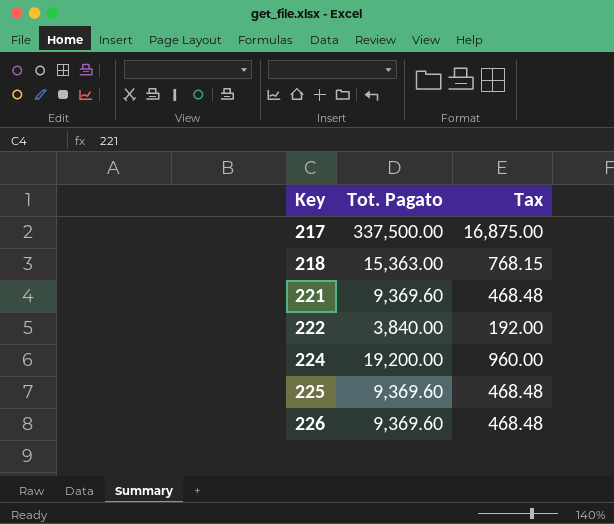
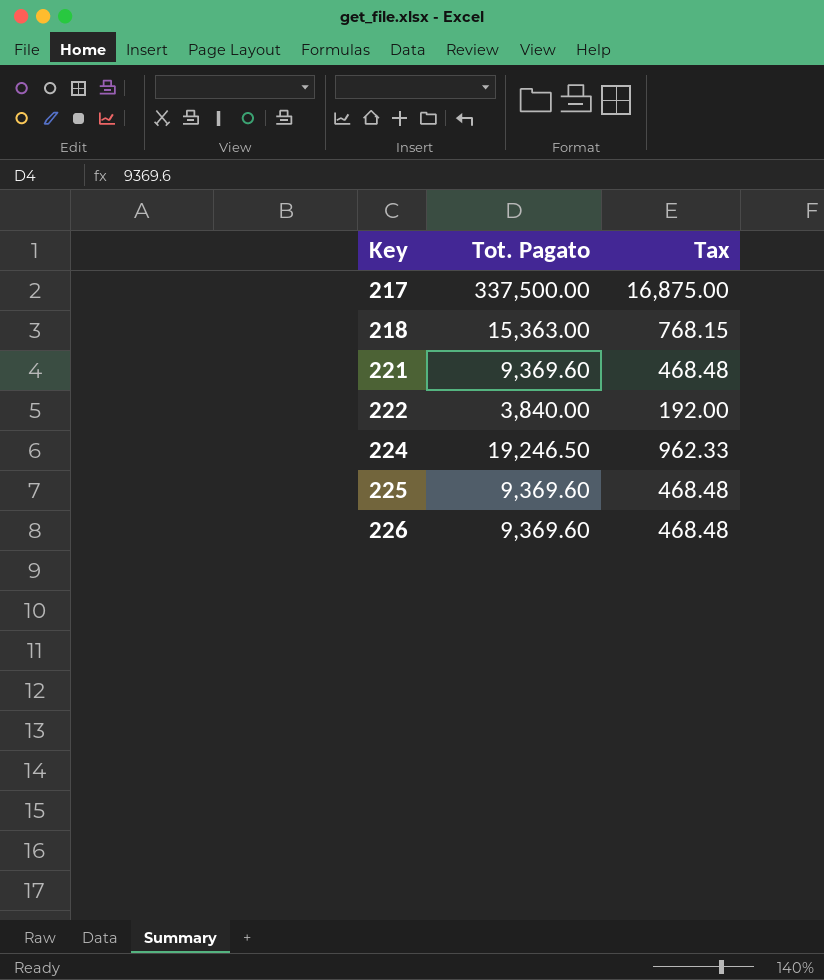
224 | Tot. Pagato: 19,200.00 -> 19,246.50
224 | Tax: 960.00 -> 962.33

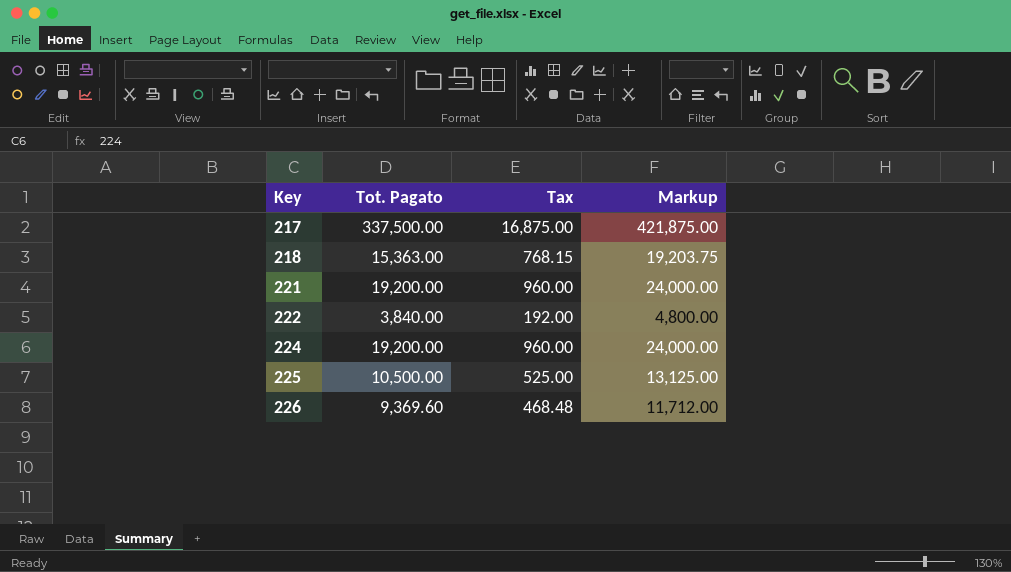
column Markup | formula: none -> [Tot. Pagato] * 1.25
221 | Tot. Pagato: 9,369.60 -> 19,200.00
221 | Tax: 468.48 -> 960.00
224 | Tot. Pagato: 19,246.50 -> 19,200.00
224 | Tax: 962.33 -> 960.00
225 | Tot. Pagato: 9,369.60 -> 10,500.00
225 | Tax: 468.48 -> 525.00

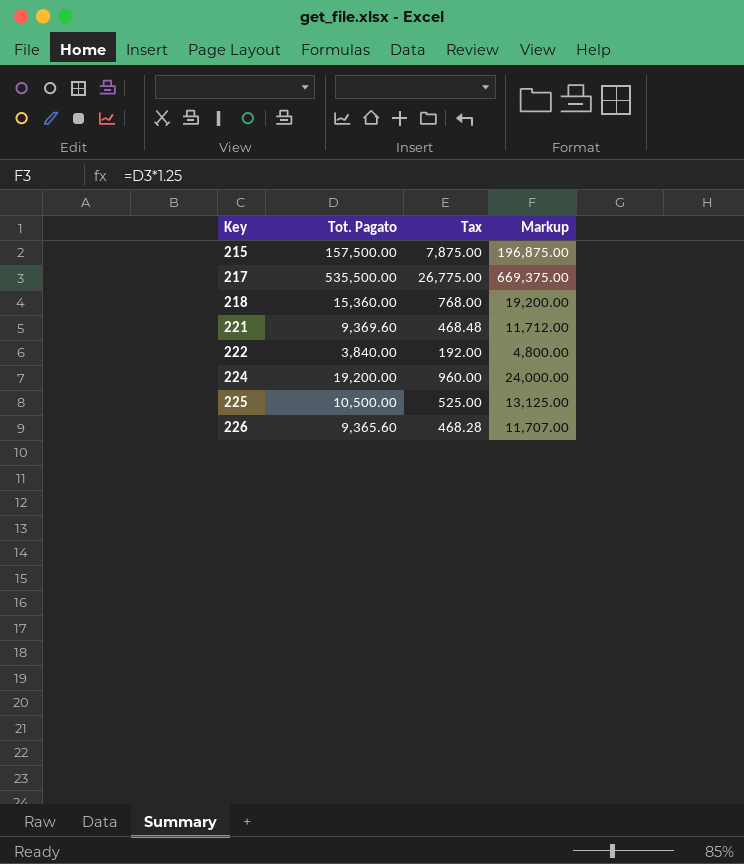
row 215: none -> 157,500.00 | 7,875.00 | 196,875.00
217 | Tot. Pagato: 337,500.00 -> 535,500.00
217 | Tax: 16,875.00 -> 26,775.00
217 | Markup: 421,875.00 -> 669,375.00
218 | Tot. Pagato: 15,363.00 -> 15,360.00
218 | Tax: 768.15 -> 768.00
218 | Markup: 19,203.75 -> 19,200.00
221 | Tot. Pagato: 19,200.00 -> 9,369.60
221 | Tax: 960.00 -> 468.48
221 | Markup: 24,000.00 -> 11,712.00
226 | Tot. Pagato: 9,369.60 -> 9,365.60
226 | Tax: 468.48 -> 468.28
226 | Markup: 11,712.00 -> 11,707.00

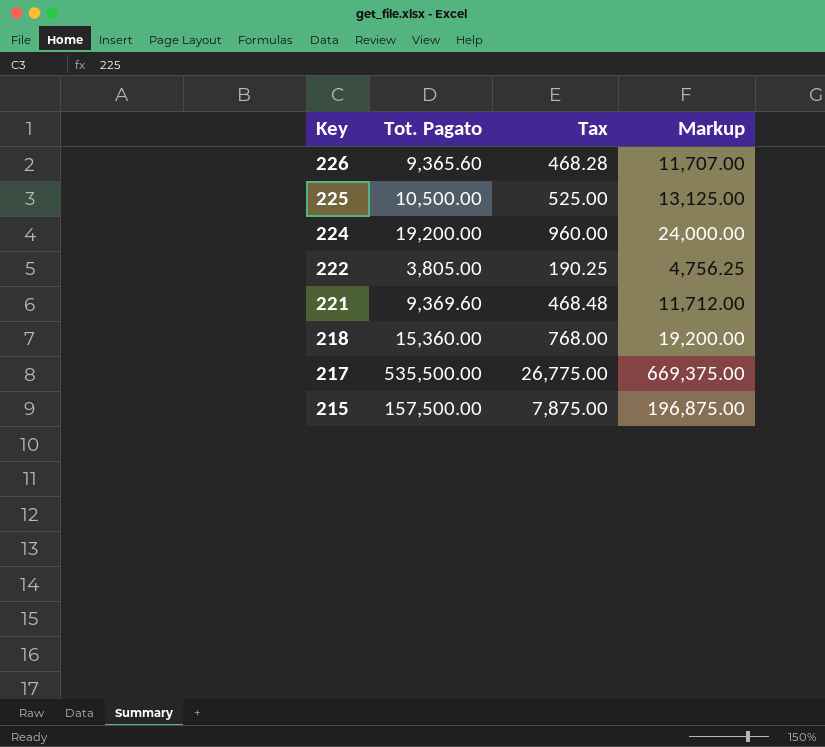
row order: Key ascending -> Key descending
222 | Tot. Pagato: 3,840.00 -> 3,805.00
222 | Tax: 192.00 -> 190.25
222 | Markup: 4,800.00 -> 4,756.25

